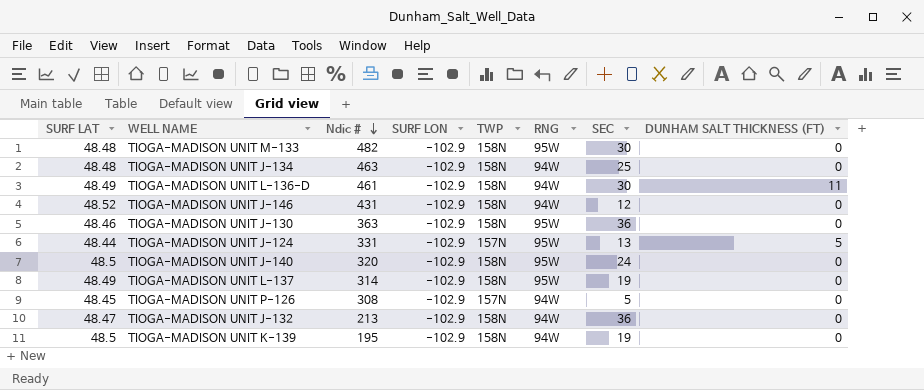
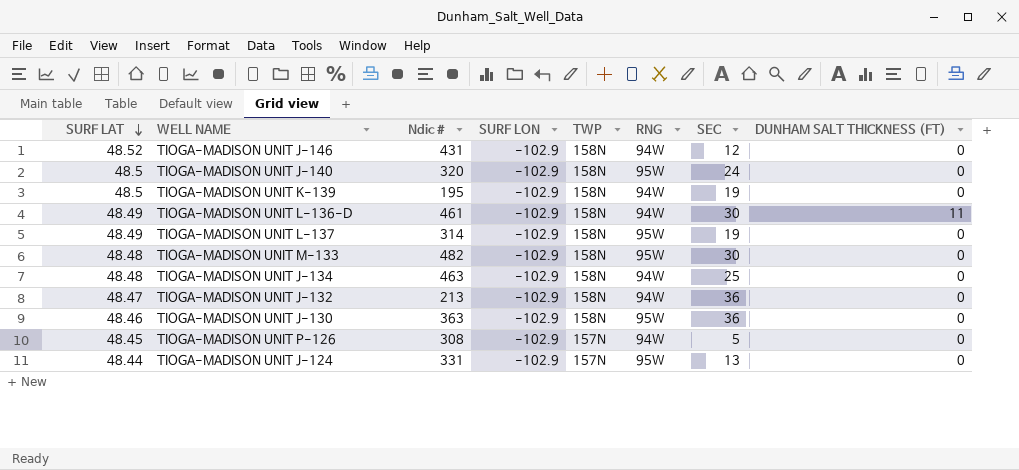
row order: Ndic # descending -> SURF LAT descending
TIOGA-MADISON UNIT J-124 | DUNHAM SALT THICKNESS (FT): 5 -> 0

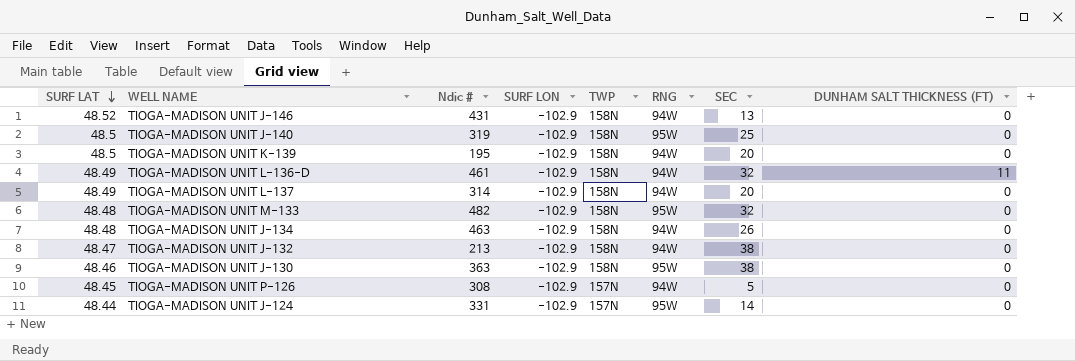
TIOGA-MADISON UNIT J-146 | SEC: 12 -> 13
TIOGA-MADISON UNIT J-140 | Ndic #: 320 -> 319
TIOGA-MADISON UNIT J-140 | SEC: 24 -> 25
TIOGA-MADISON UNIT K-139 | SEC: 19 -> 20
TIOGA-MADISON UNIT L-136-D | SEC: 30 -> 32
TIOGA-MADISON UNIT L-137 | RNG: 95W -> 94W
TIOGA-MADISON UNIT L-137 | SEC: 19 -> 20
TIOGA-MADISON UNIT M-133 | SEC: 30 -> 32
TIOGA-MADISON UNIT J-134 | SEC: 25 -> 26
TIOGA-MADISON UNIT J-132 | SEC: 36 -> 38
TIOGA-MADISON UNIT J-130 | SEC: 36 -> 38
TIOGA-MADISON UNIT J-124 | SEC: 13 -> 14

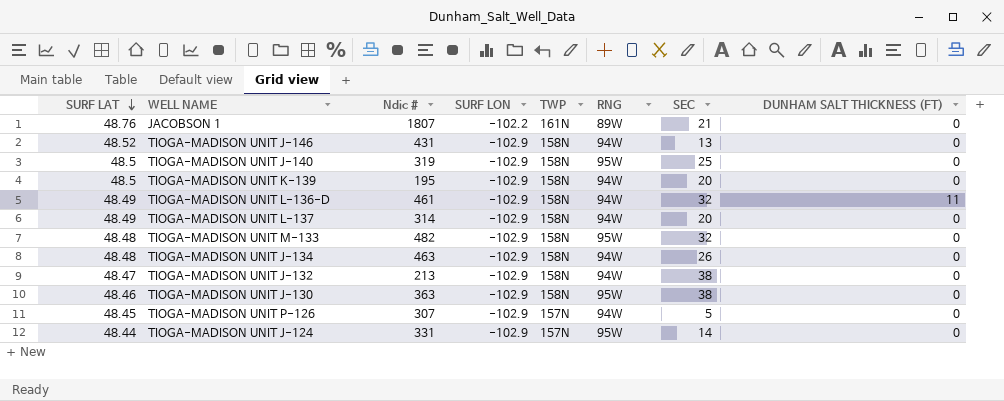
row JACOBSON 1: none -> 48.76 | 1807 | -102.2 | 161N | 89W | 21 | 0
TIOGA-MADISON UNIT P-126 | Ndic #: 308 -> 307

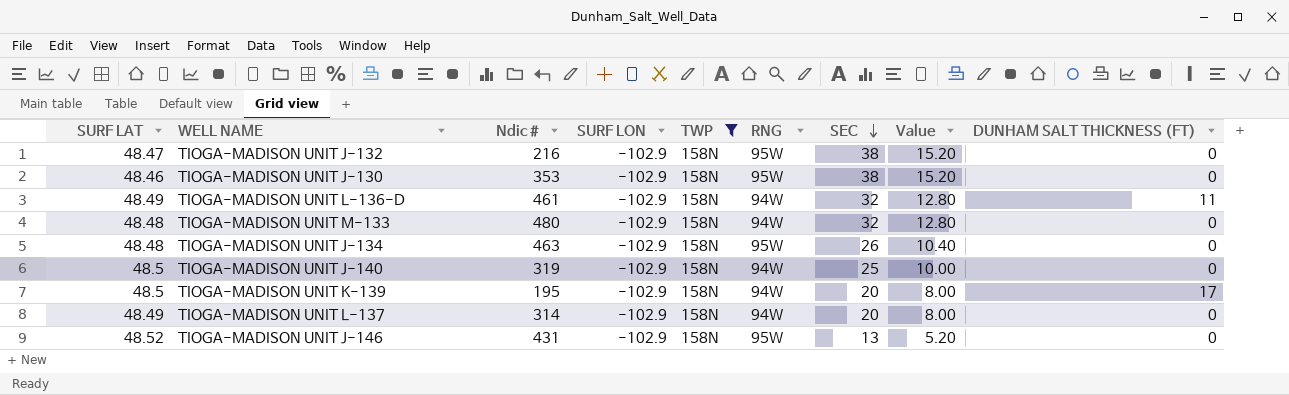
filter: none -> TWP = 158N
row order: SURF LAT descending -> SEC descending
column Value | formula: none -> [SEC] * 0.4
TIOGA-MADISON UNIT J-132 | Ndic #: 213 -> 216
TIOGA-MADISON UNIT J-132 | RNG: 94W -> 95W
TIOGA-MADISON UNIT J-130 | Ndic #: 363 -> 353
TIOGA-MADISON UNIT M-133 | Ndic #: 482 -> 480
TIOGA-MADISON UNIT M-133 | RNG: 95W -> 94W
TIOGA-MADISON UNIT J-134 | RNG: 94W -> 95W
TIOGA-MADISON UNIT J-140 | RNG: 95W -> 94W
TIOGA-MADISON UNIT K-139 | DUNHAM SALT THICKNESS (FT): 0 -> 17
TIOGA-MADISON UNIT J-146 | RNG: 94W -> 95W

